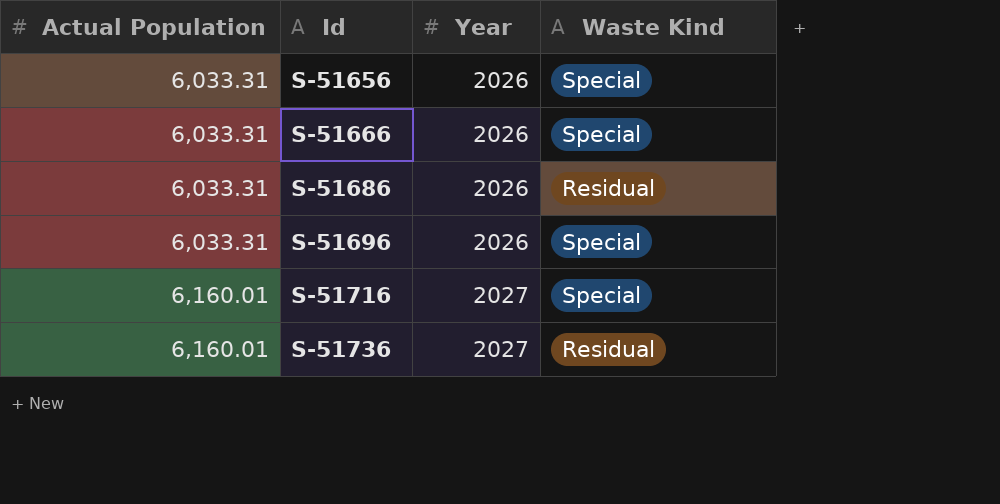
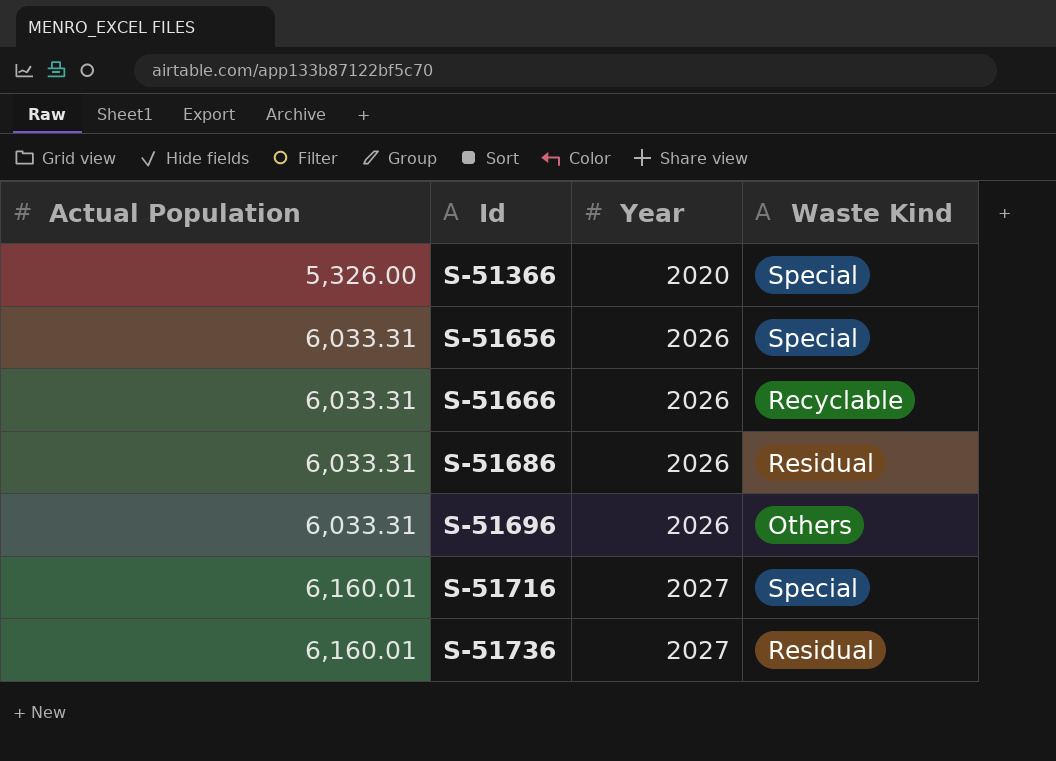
row S-51366: none -> 5,326.00 | 2020 | Special
S-51666 | Waste Kind: Special -> Recyclable
S-51696 | Waste Kind: Special -> Others

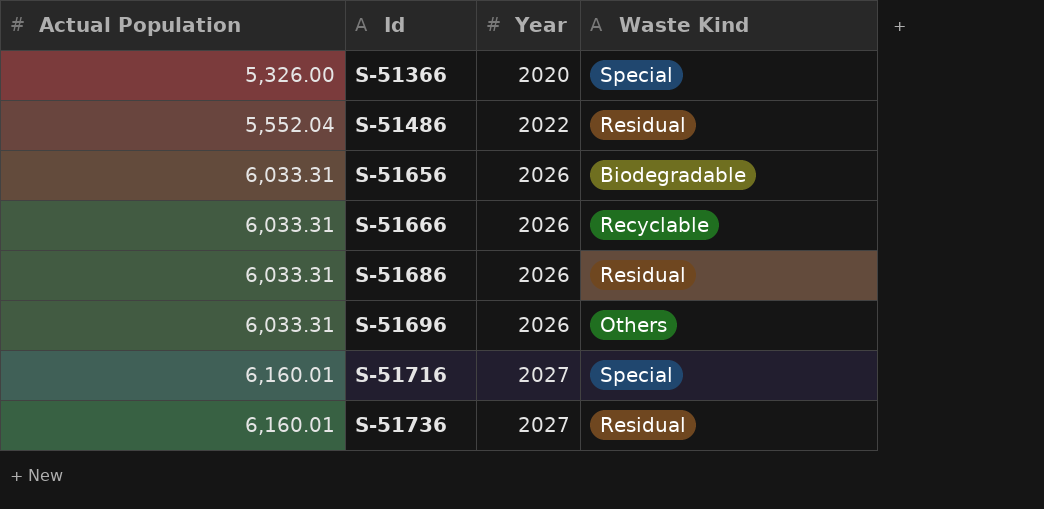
row S-51486: none -> 5,552.04 | 2022 | Residual
S-51656 | Waste Kind: Special -> Biodegradable

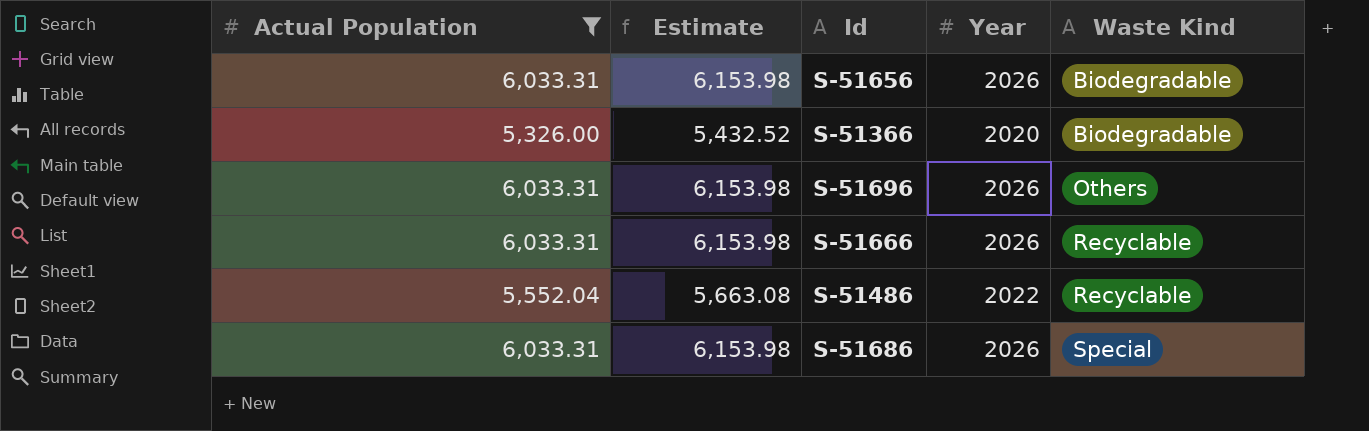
filter: none -> Actual Population != 6,160.01
row order: Actual Population ascending -> Waste Kind ascending
column Estimate | formula: none -> [Actual Population] * 1.02
S-51366 | Waste Kind: Special -> Biodegradable
S-51486 | Waste Kind: Residual -> Recyclable
S-51686 | Waste Kind: Residual -> Special

